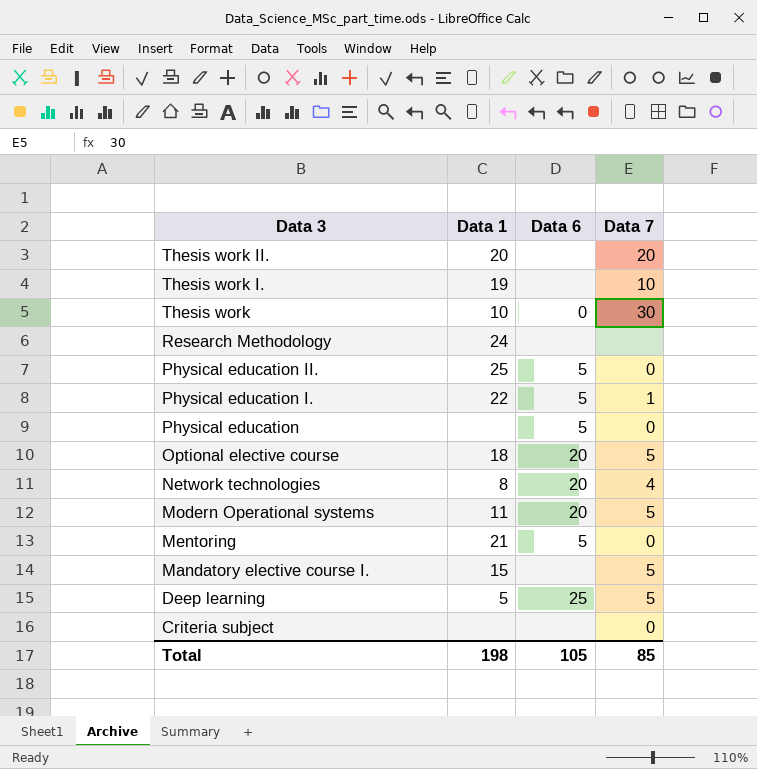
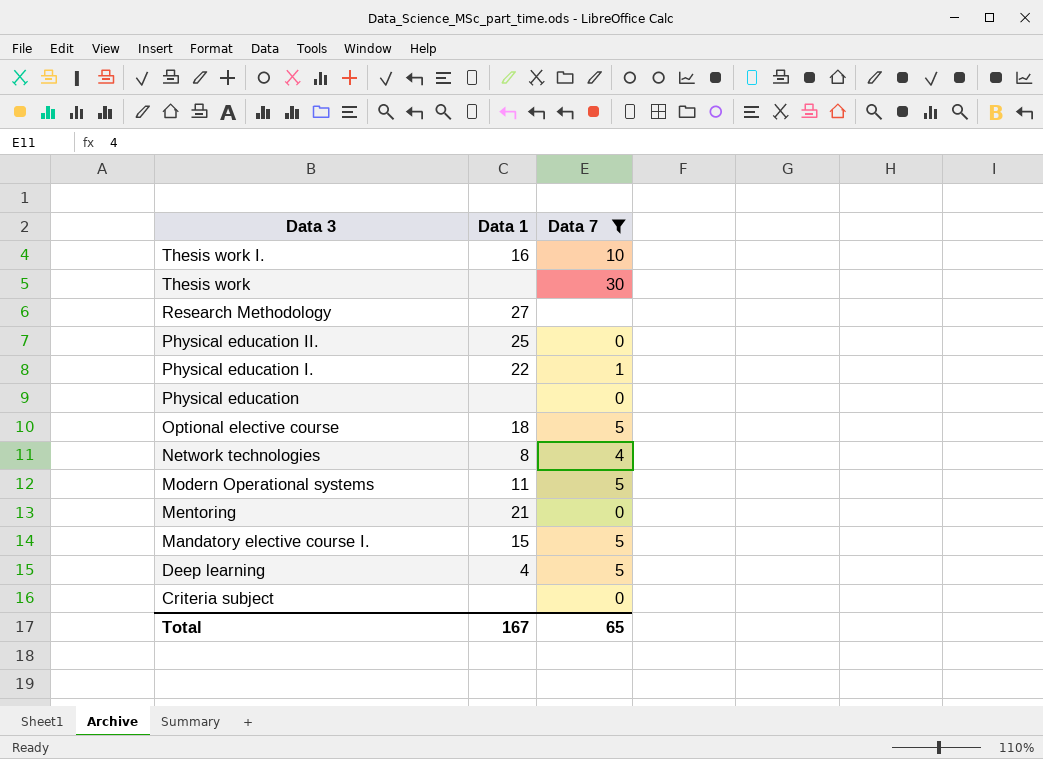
filter: none -> Data 7 != 20
column Data 6 | position: 3 -> none
Thesis work I. | Data 1: 19 -> 16
Thesis work | Data 1: 10 -> none
Research Methodology | Data 1: 24 -> 27
Deep learning | Data 1: 5 -> 4
Total | Data 1: 198 -> 167
Total | Data 7: 85 -> 65

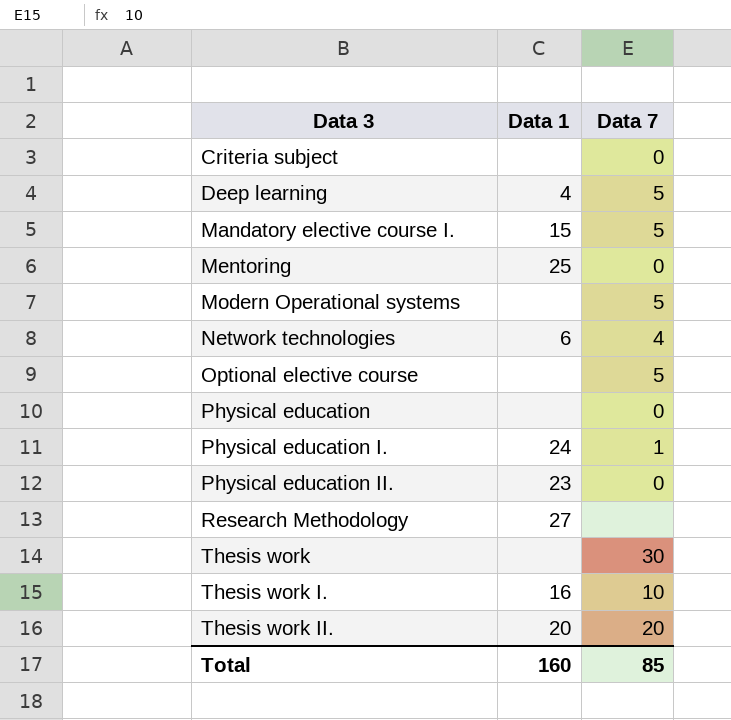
filter: Data 7 != 20 -> none
row order: Data 3 descending -> Data 3 ascending
Mentoring | Data 1: 21 -> 25
Modern Operational systems | Data 1: 11 -> none
Network technologies | Data 1: 8 -> 6
Optional elective course | Data 1: 18 -> none
Physical education I. | Data 1: 22 -> 24
Physical education II. | Data 1: 25 -> 23
Total | Data 1: 167 -> 160
Total | Data 7: 65 -> 85

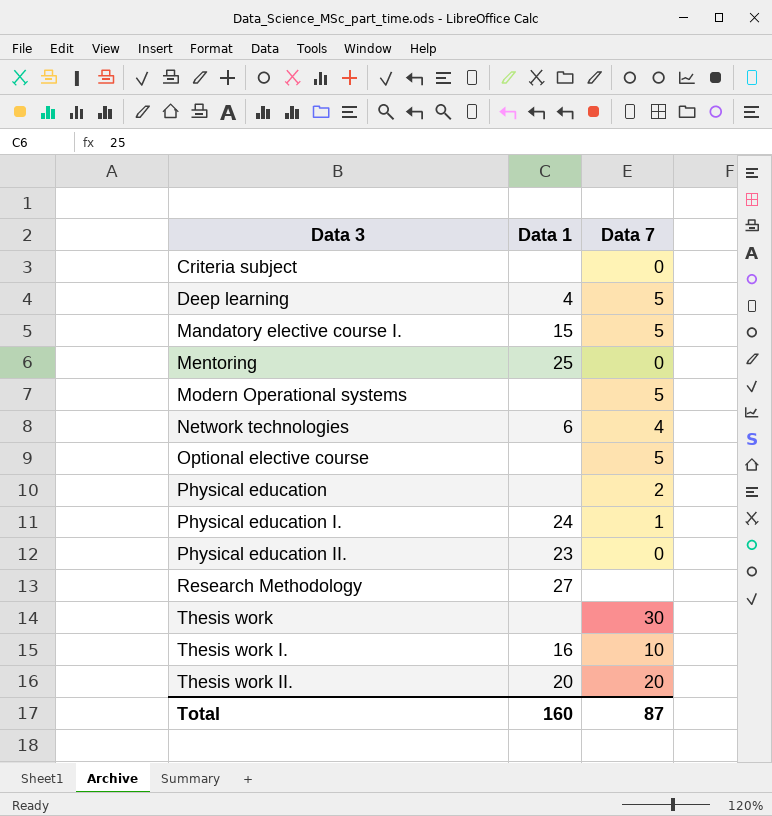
Physical education | Data 7: 0 -> 2
Total | Data 7: 85 -> 87

